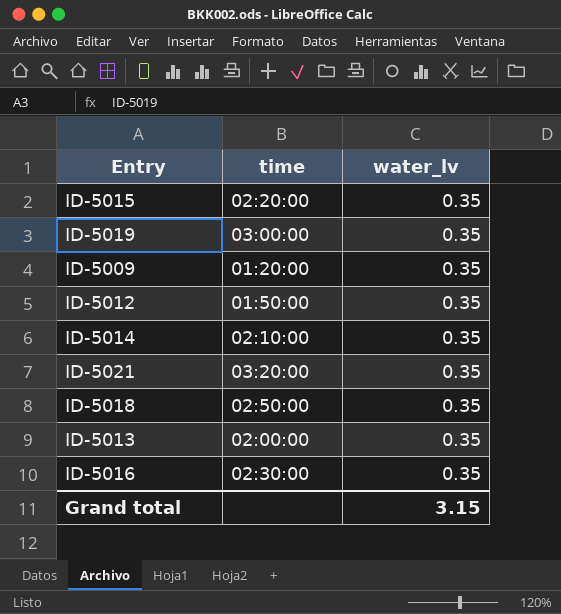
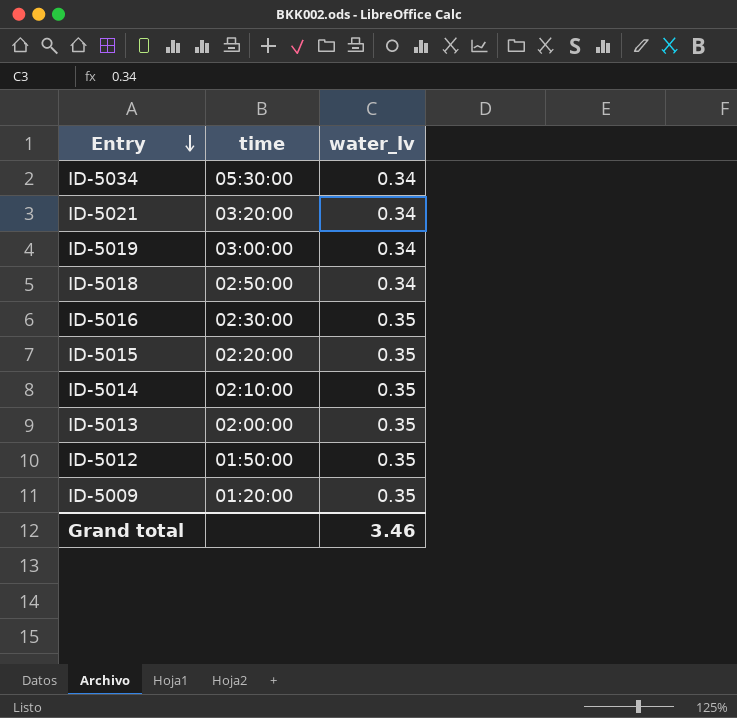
row order: none -> Entry descending
row ID-5034: none -> 05:30:00 | 0.34
ID-5021 | water_lv: 0.35 -> 0.34
ID-5019 | water_lv: 0.35 -> 0.34
ID-5018 | water_lv: 0.35 -> 0.34
Grand total | water_lv: 3.15 -> 3.46

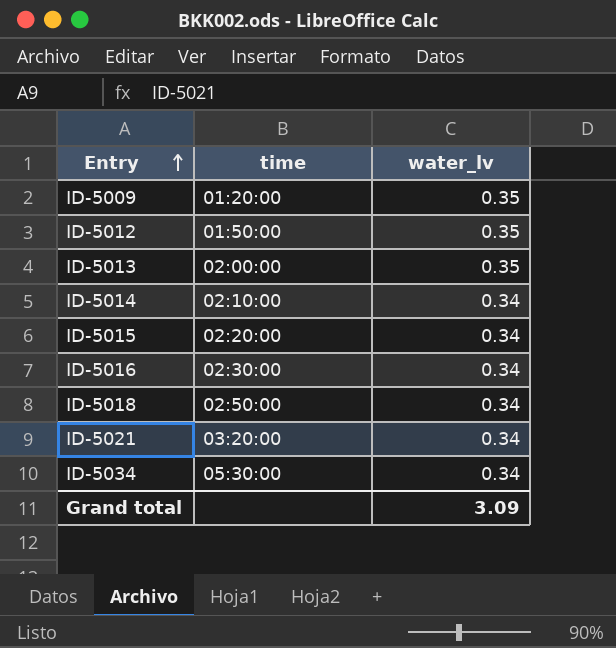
row order: Entry descending -> Entry ascending
row ID-5019: 03:00:00 | 0.34 -> none
ID-5014 | water_lv: 0.35 -> 0.34
ID-5015 | water_lv: 0.35 -> 0.34
ID-5016 | water_lv: 0.35 -> 0.34
Grand total | water_lv: 3.46 -> 3.09

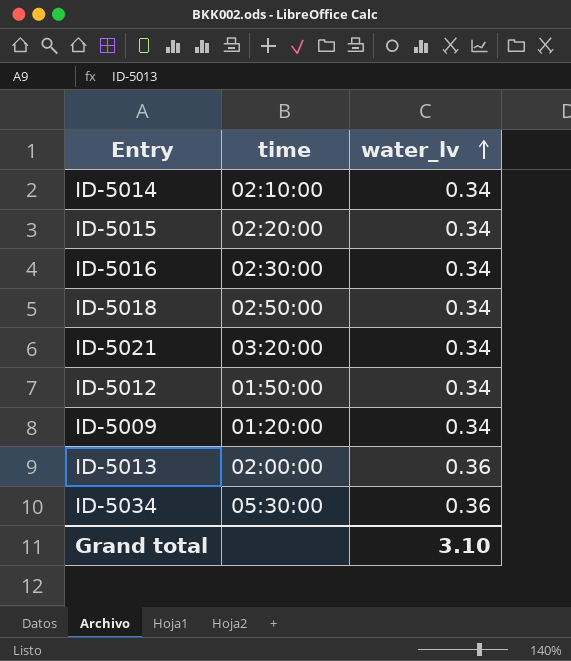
row order: Entry ascending -> water_lv ascending
ID-5012 | water_lv: 0.35 -> 0.34
ID-5009 | water_lv: 0.35 -> 0.34
ID-5013 | water_lv: 0.35 -> 0.36
ID-5034 | water_lv: 0.34 -> 0.36
Grand total | water_lv: 3.09 -> 3.10

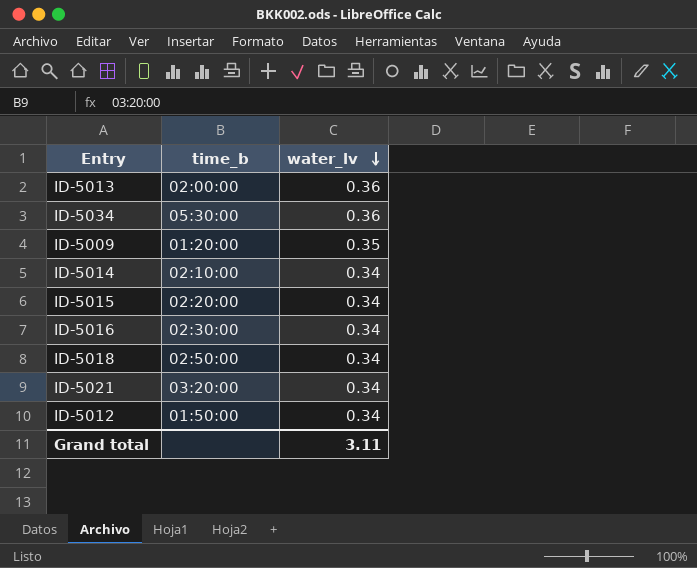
row order: water_lv ascending -> water_lv descending
column name: time -> time_b
ID-5009 | water_lv: 0.34 -> 0.35
Grand total | water_lv: 3.10 -> 3.11

